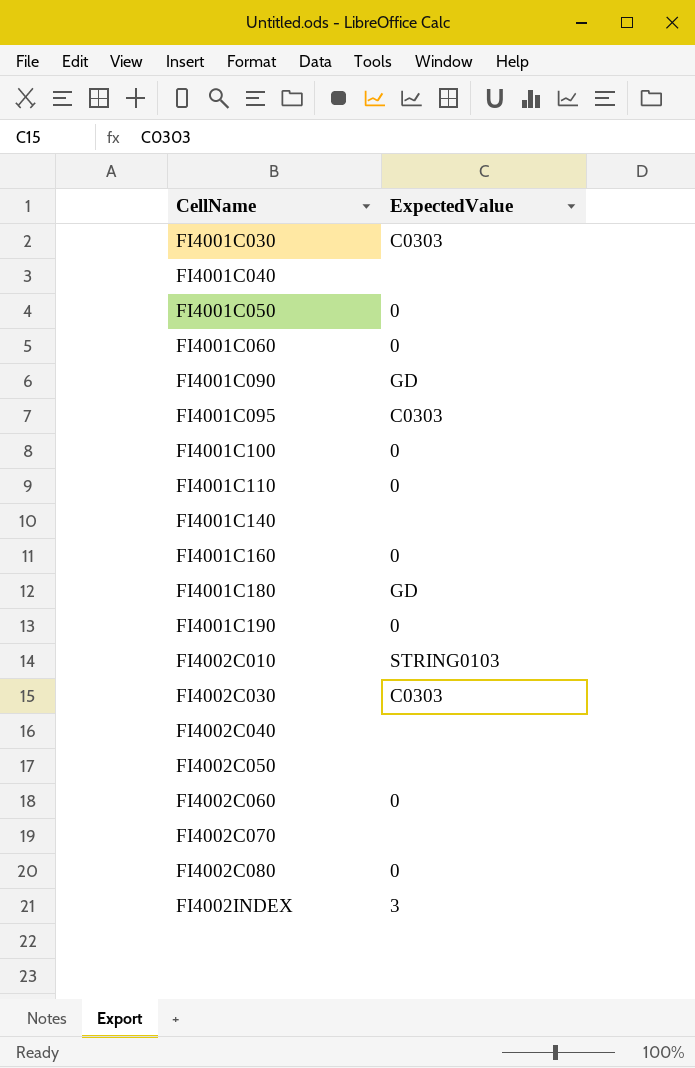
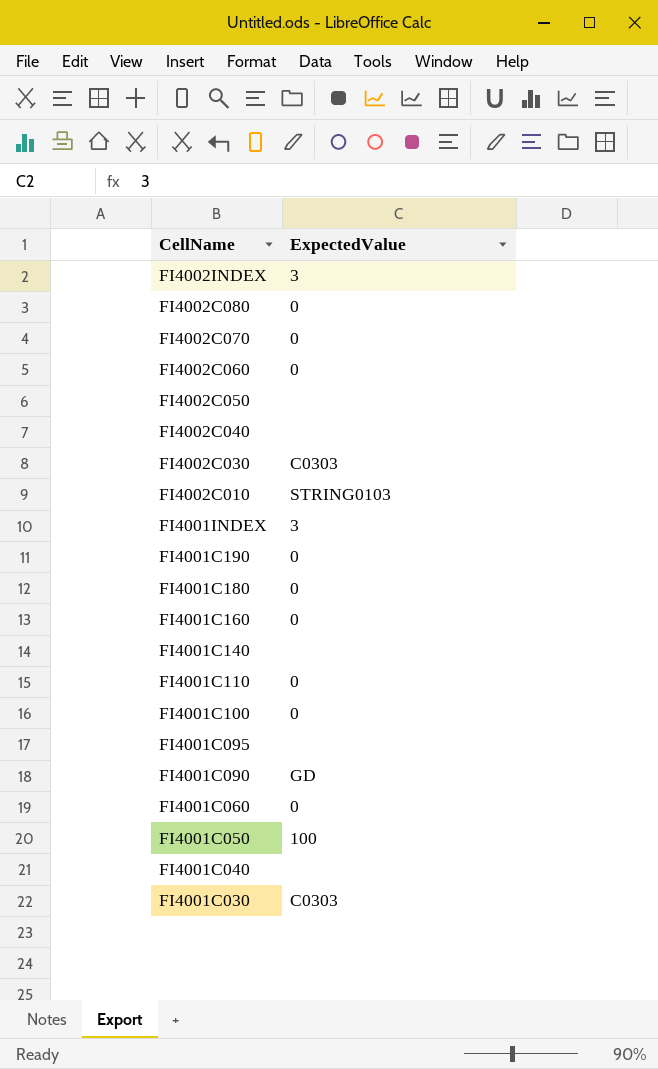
row order: CellName ascending -> CellName descending
FI4002C070 | ExpectedValue: none -> 0
row FI4001INDEX: none -> 3
FI4001C180 | ExpectedValue: GD -> 0
FI4001C095 | ExpectedValue: C0303 -> none
FI4001C050 | ExpectedValue: 0 -> 100

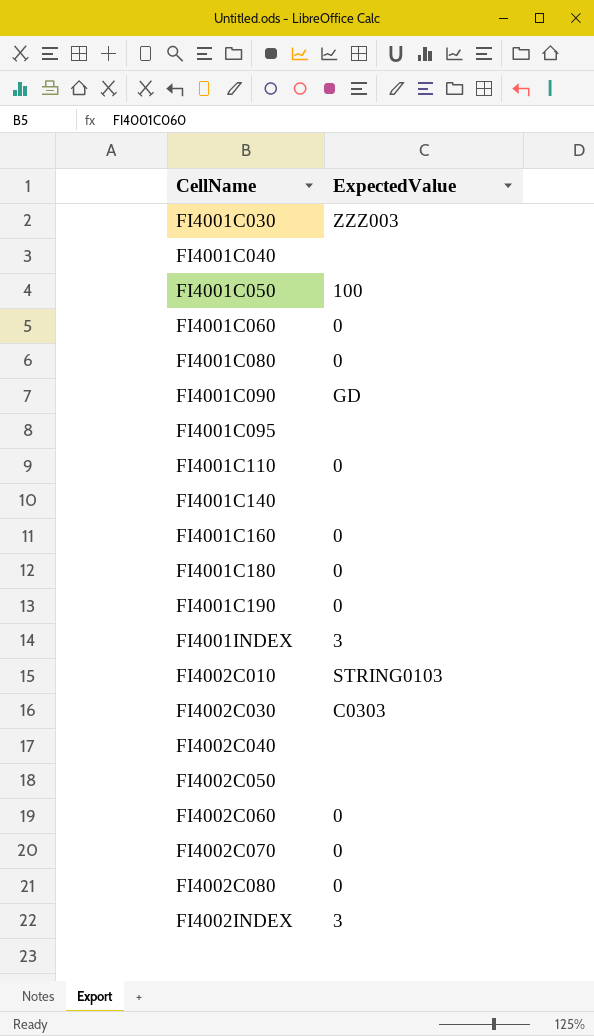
row order: CellName descending -> CellName ascending
row FI4001C100: 0 -> none
FI4001C030 | ExpectedValue: C0303 -> ZZZ003
row FI4001C080: none -> 0

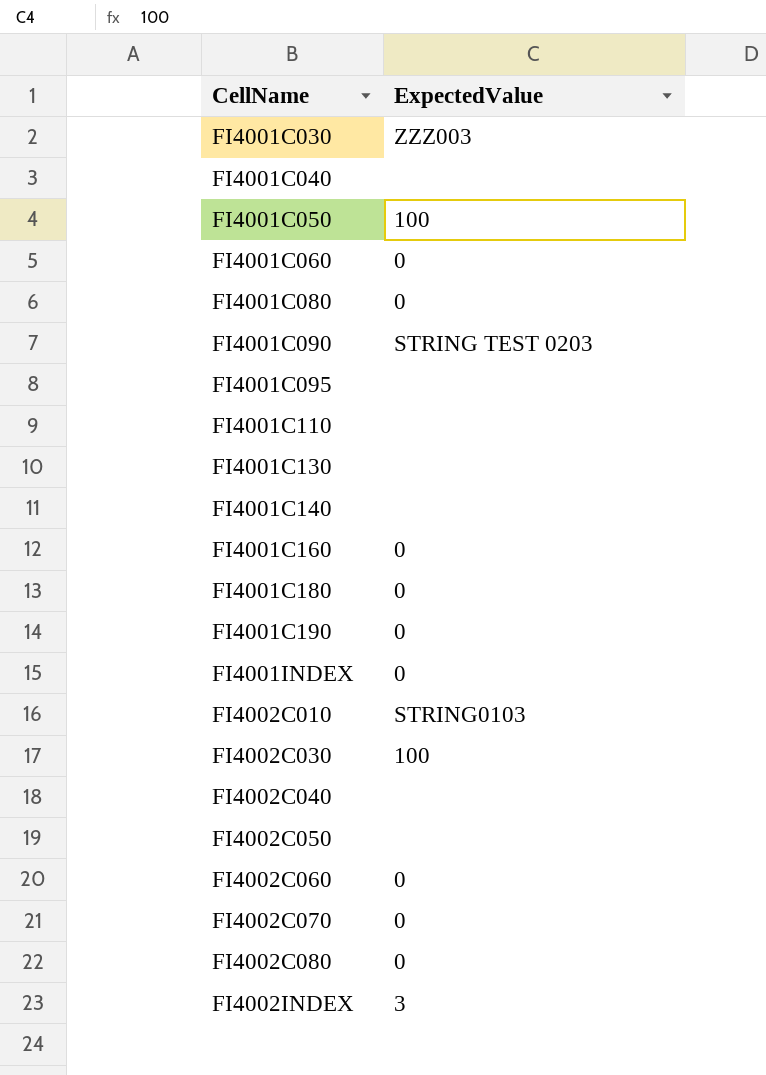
FI4001C090 | ExpectedValue: GD -> STRING TEST 0203
FI4001C110 | ExpectedValue: 0 -> none
row FI4001C130: none -> none
FI4001INDEX | ExpectedValue: 3 -> 0
FI4002C030 | ExpectedValue: C0303 -> 100

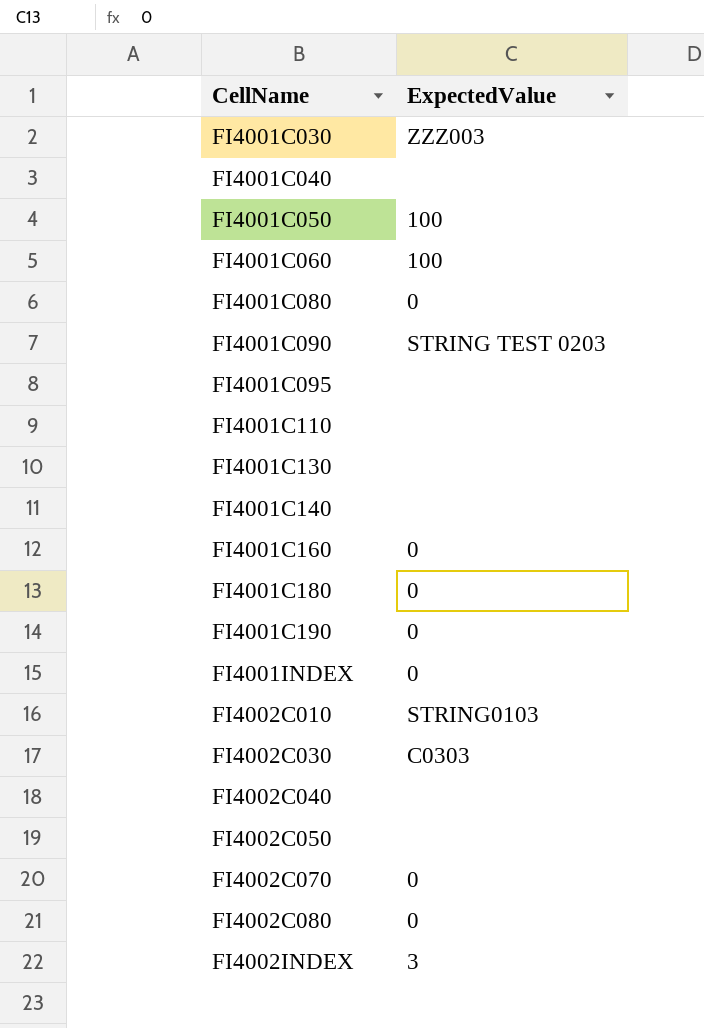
row FI4002C060: 0 -> none
FI4001C060 | ExpectedValue: 0 -> 100
FI4002C030 | ExpectedValue: 100 -> C0303

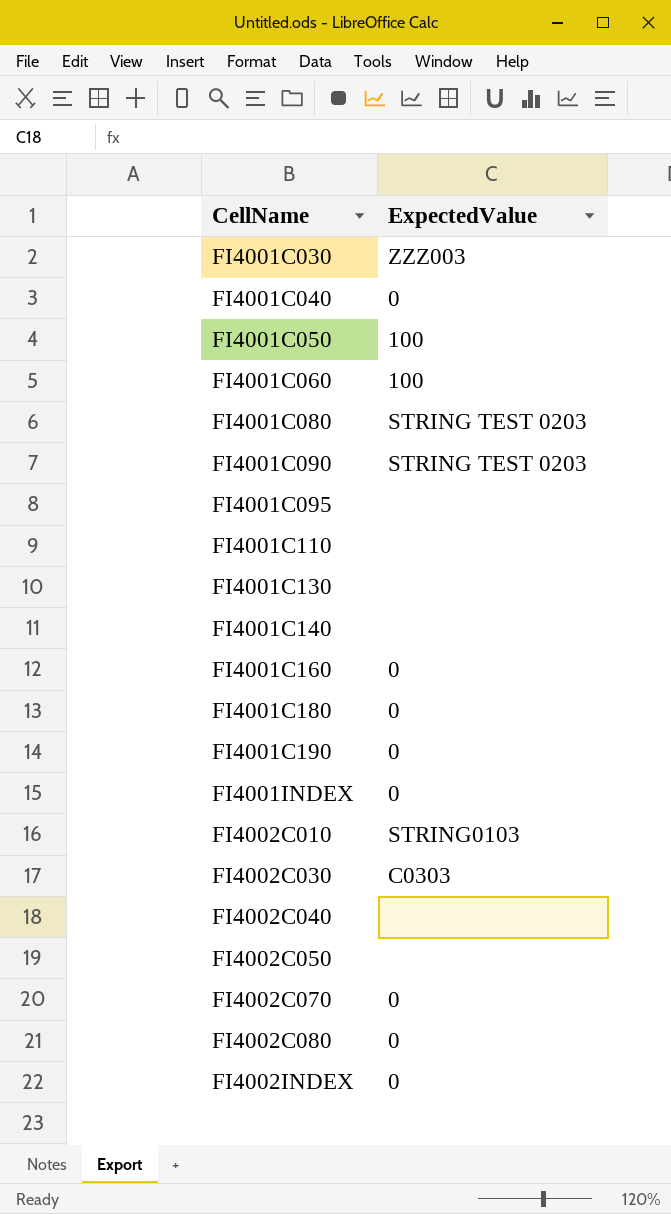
FI4001C040 | ExpectedValue: none -> 0
FI4001C080 | ExpectedValue: 0 -> STRING TEST 0203
FI4002INDEX | ExpectedValue: 3 -> 0

